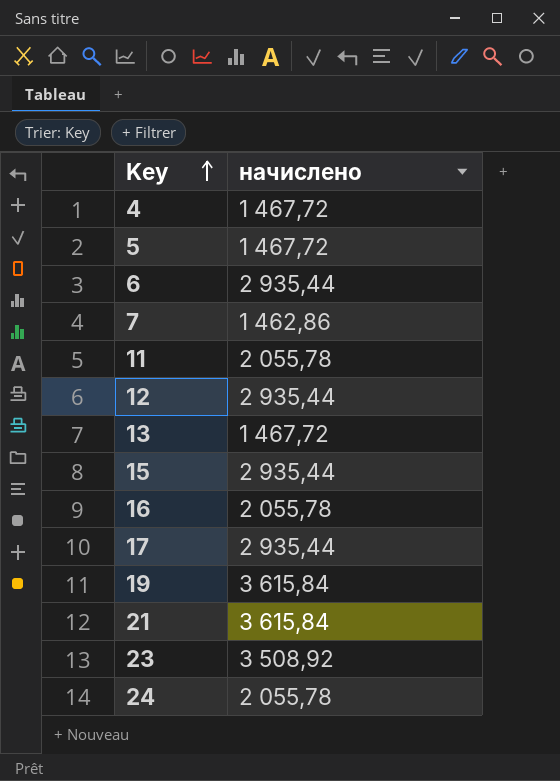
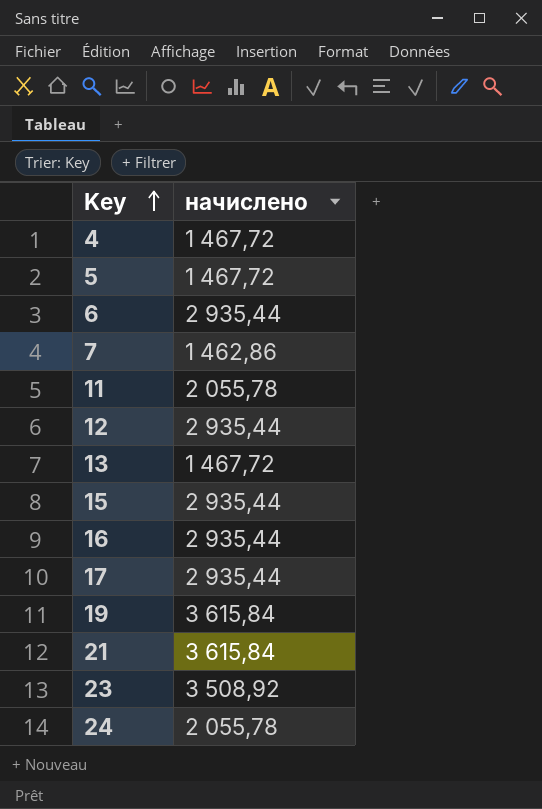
16 | начислено: 2 055,78 -> 2 935,44

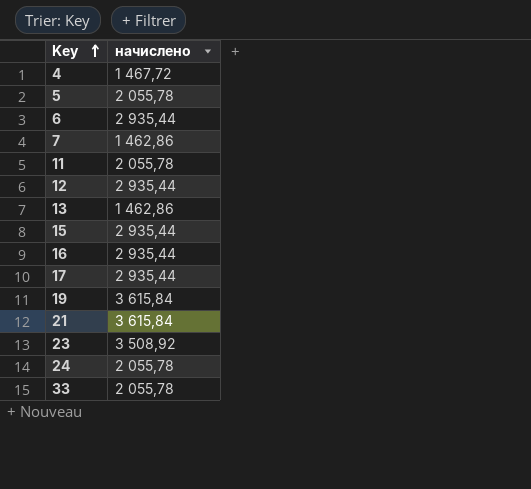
5 | начислено: 1 467,72 -> 2 055,78
13 | начислено: 1 467,72 -> 1 462,86
row 33: none -> 2 055,78

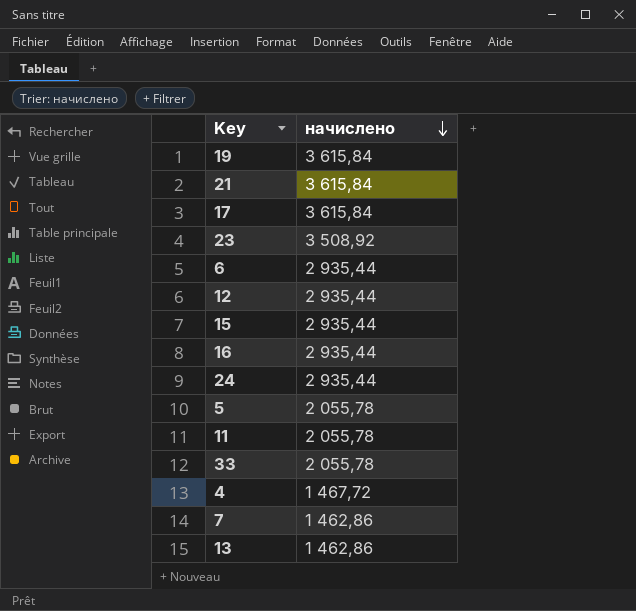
row order: Key ascending -> начислено descending
17 | начислено: 2 935,44 -> 3 615,84
24 | начислено: 2 055,78 -> 2 935,44

